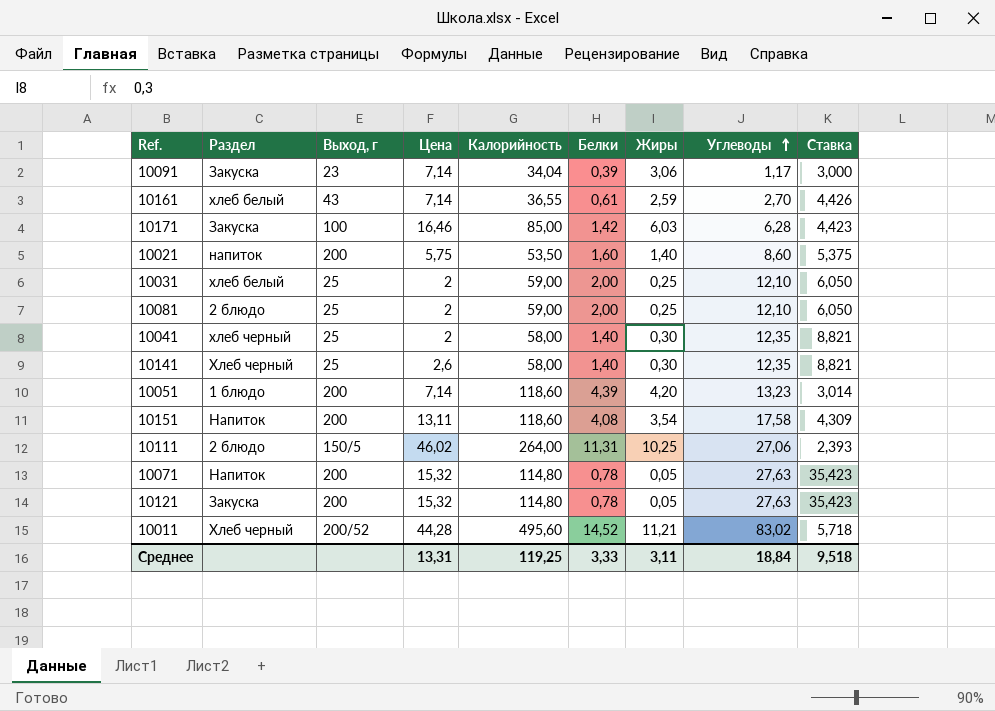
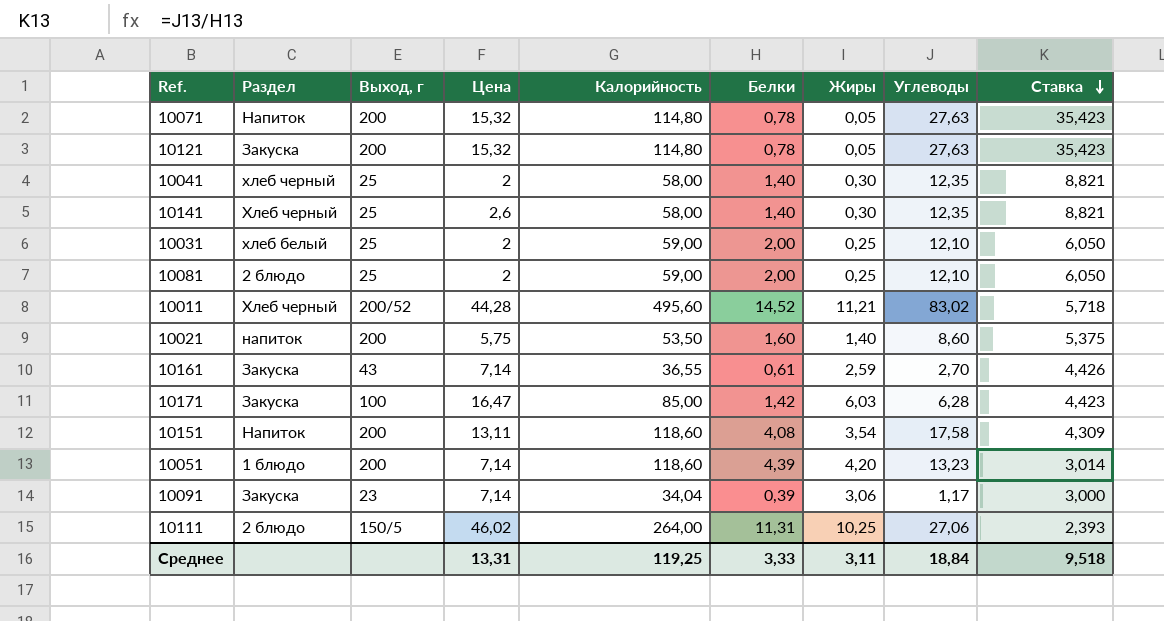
row order: Углеводы ascending -> Ставка descending
10161 | Раздел: хлеб белый -> Закуска
10171 | Цена: 16,46 -> 16,47

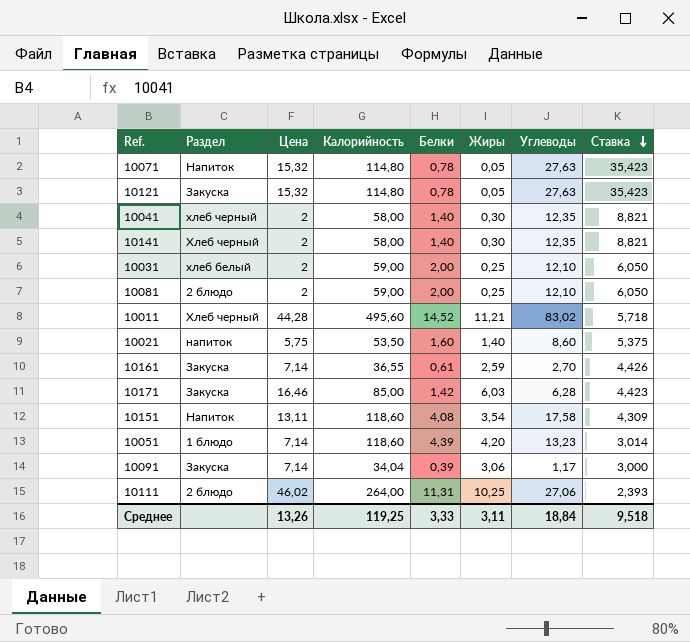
column Выход, г | position: 3 -> none
10141 | Цена: 2,6 -> 2
10171 | Цена: 16,47 -> 16,46
Среднее | Цена: 13,31 -> 13,26

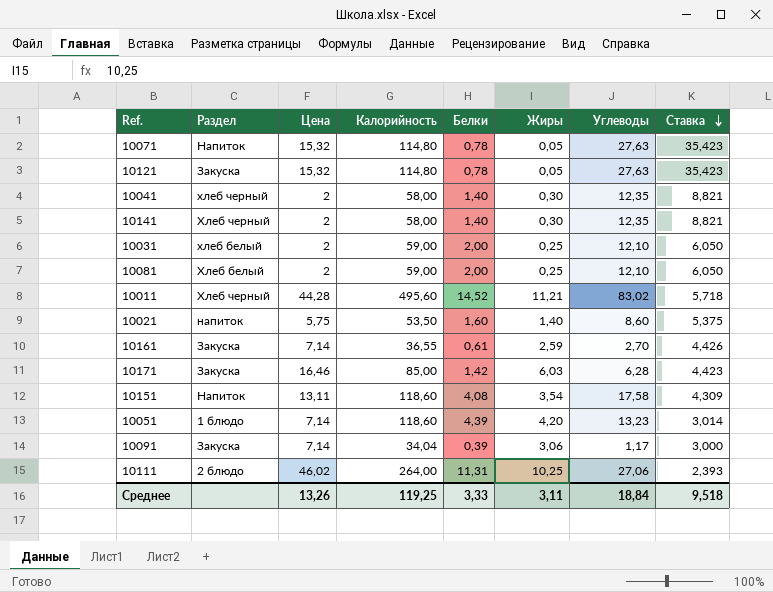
10081 | Раздел: 2 блюдо -> Хлеб белый

